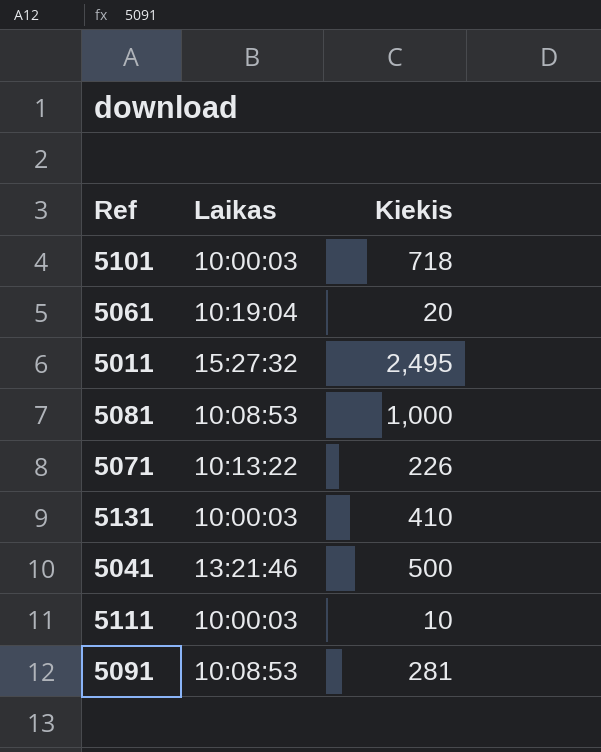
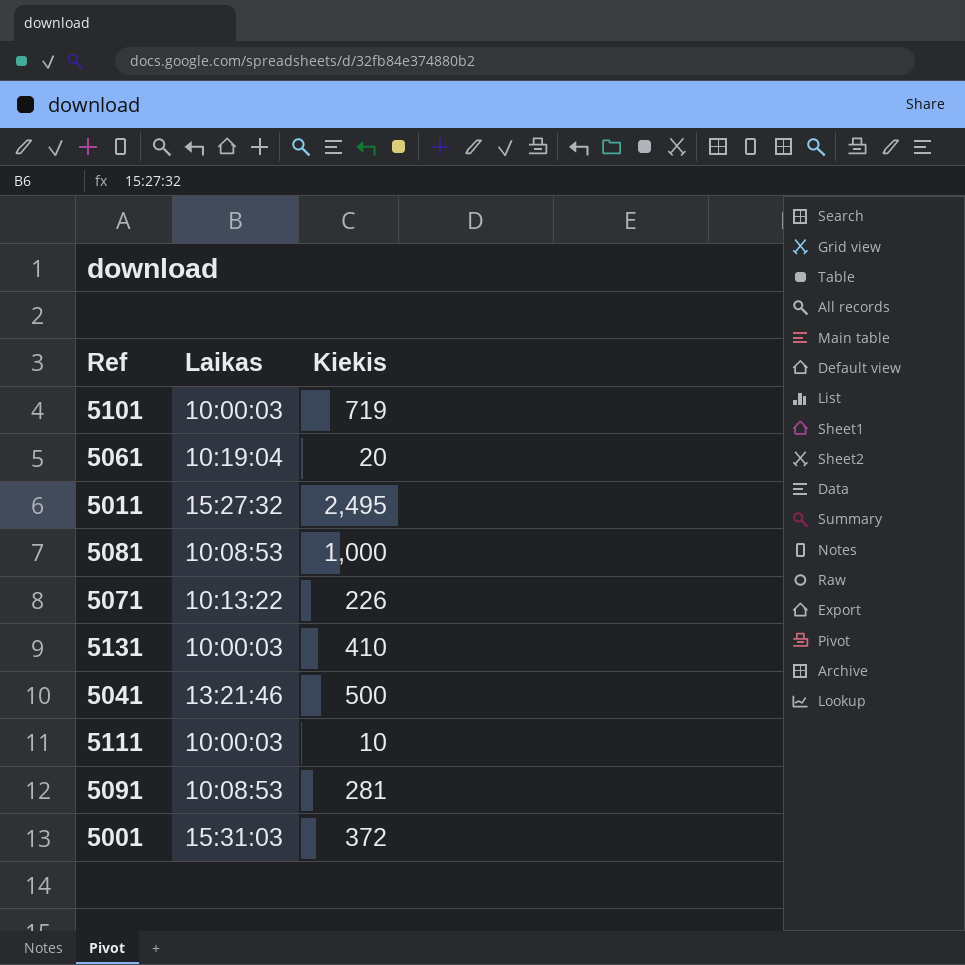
5101 | Kiekis: 718 -> 719
row 5001: none -> 15:31:03 | 372

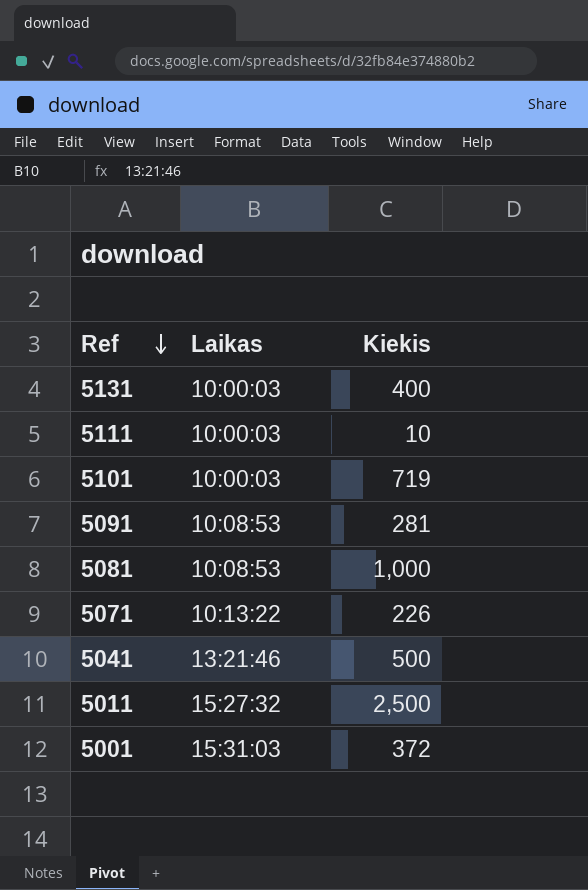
row order: none -> Ref descending
row 5061: 10:19:04 | 20 -> none
5131 | Kiekis: 410 -> 400
5011 | Kiekis: 2,495 -> 2,500

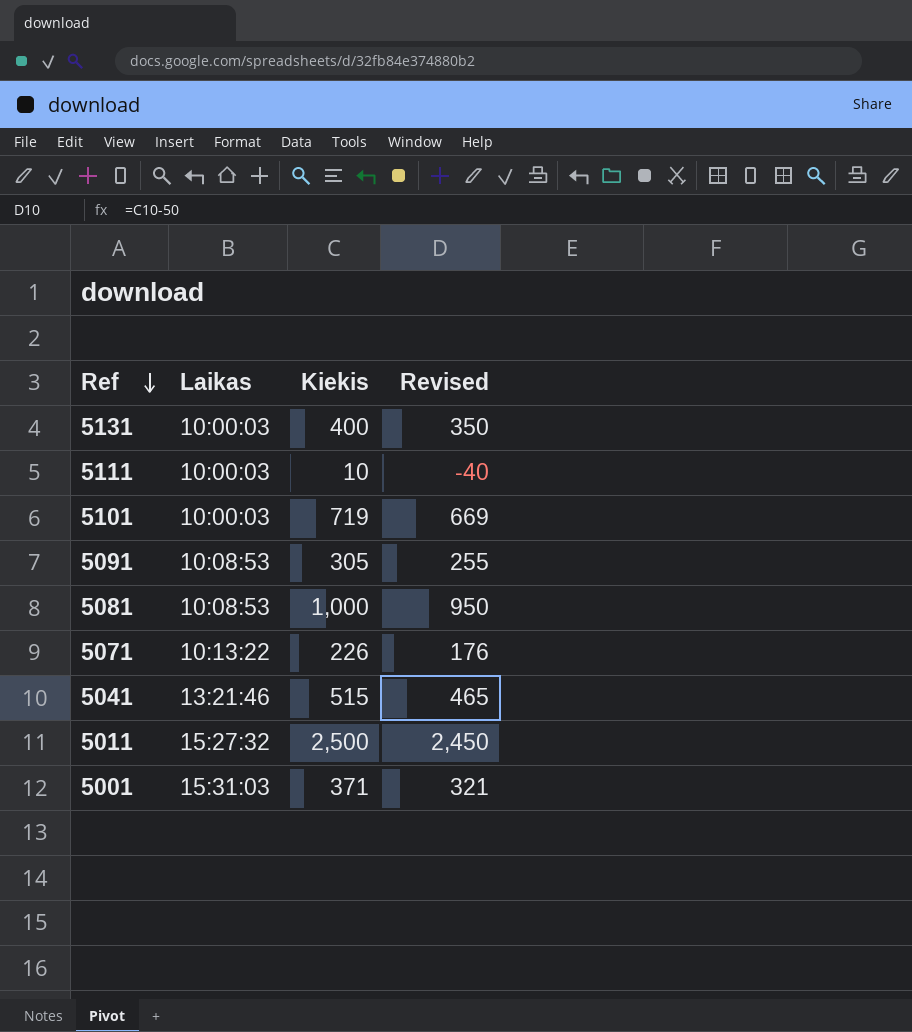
column Revised | formula: none -> [Kiekis] - 50
5091 | Kiekis: 281 -> 305
5041 | Kiekis: 500 -> 515
5001 | Kiekis: 372 -> 371

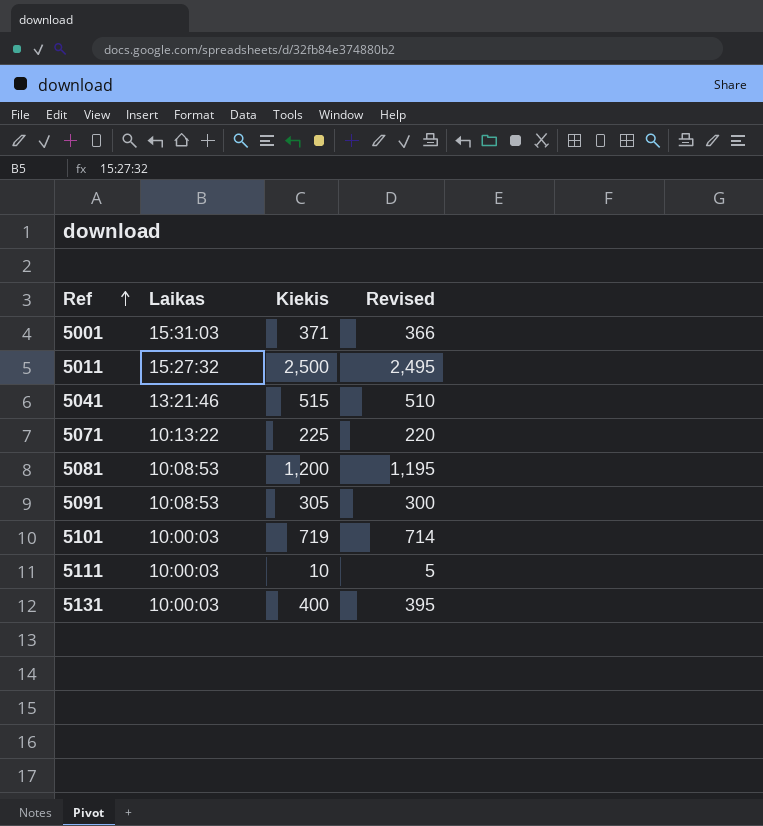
row order: Ref descending -> Ref ascending
column Revised | formula: [Kiekis] - 50 -> [Kiekis] - 5
5071 | Kiekis: 226 -> 225
5081 | Kiekis: 1,000 -> 1,200

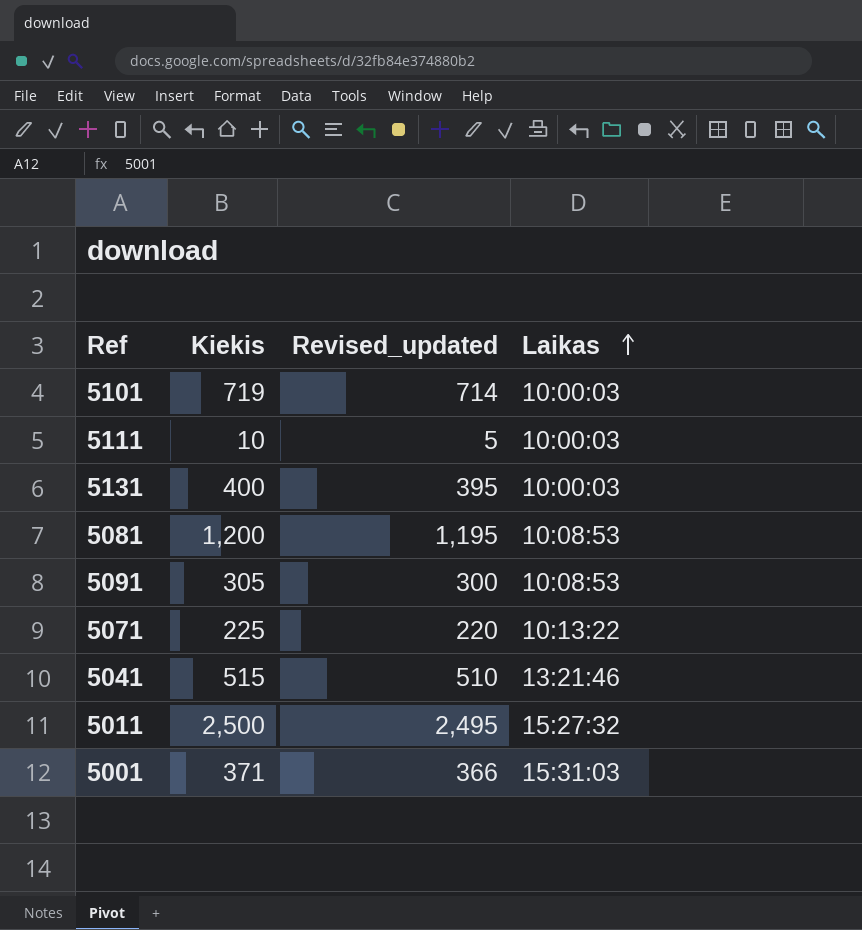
row order: Ref ascending -> Laikas ascending
column name: Revised -> Revised_updated
column Laikas | position: 2 -> 4

